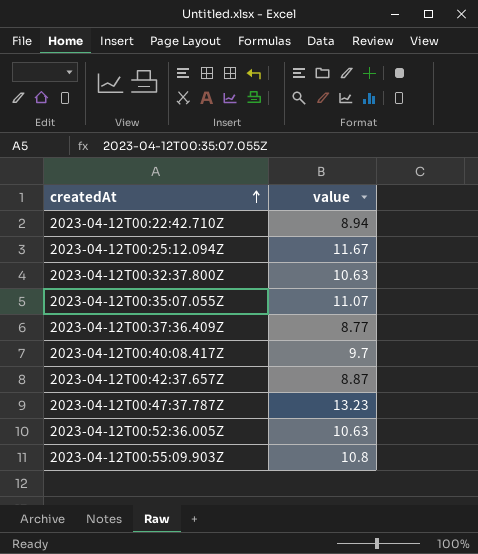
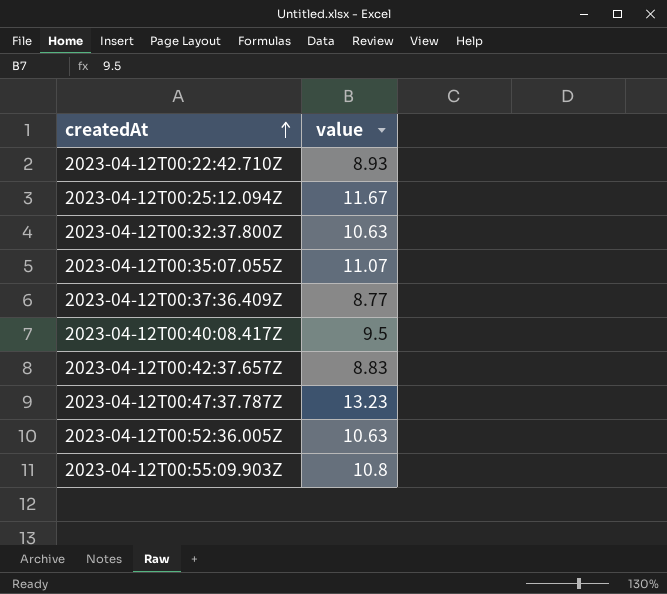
2023-04-12T00:22:42.710Z | value: 8.94 -> 8.93
2023-04-12T00:40:08.417Z | value: 9.7 -> 9.5
2023-04-12T00:42:37.657Z | value: 8.87 -> 8.83

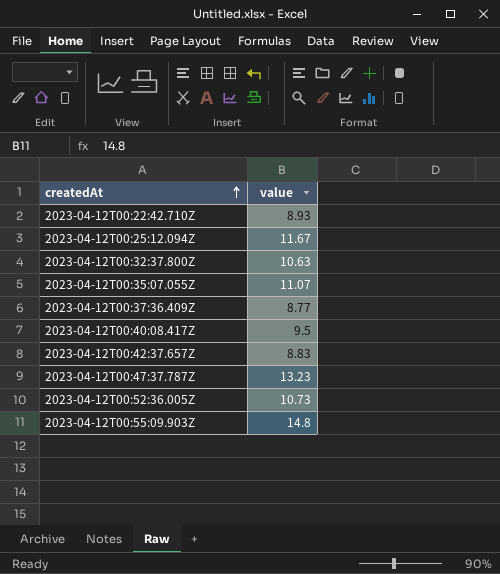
2023-04-12T00:52:36.005Z | value: 10.63 -> 10.73
2023-04-12T00:55:09.903Z | value: 10.8 -> 14.8

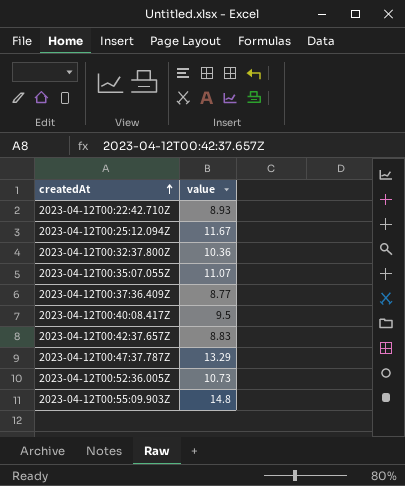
2023-04-12T00:32:37.800Z | value: 10.63 -> 10.36
2023-04-12T00:47:37.787Z | value: 13.23 -> 13.29

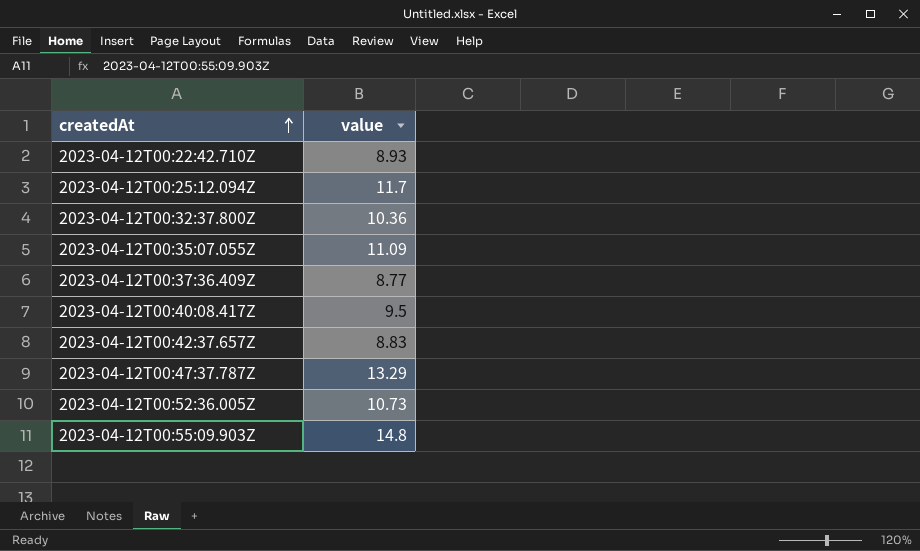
2023-04-12T00:25:12.094Z | value: 11.67 -> 11.7
2023-04-12T00:35:07.055Z | value: 11.07 -> 11.09

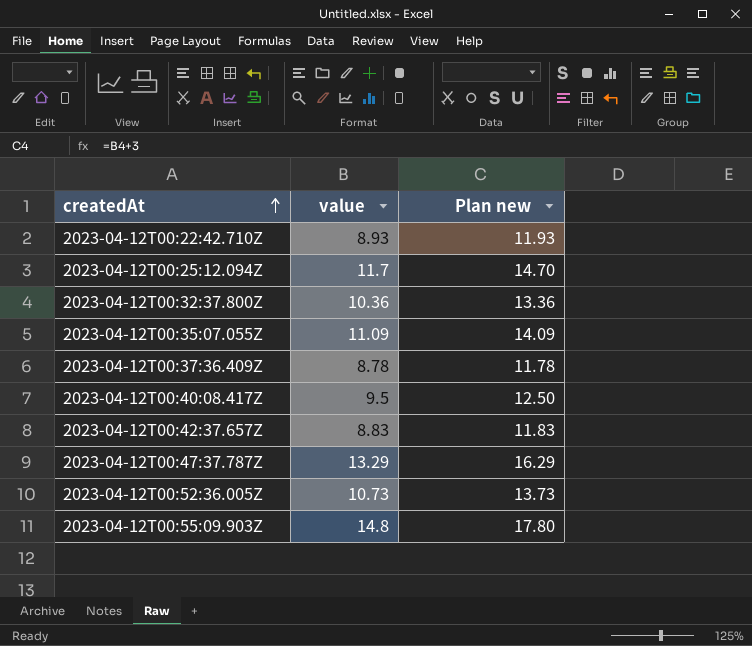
column Plan new | formula: none -> [value] + 3
2023-04-12T00:37:36.409Z | value: 8.77 -> 8.78

